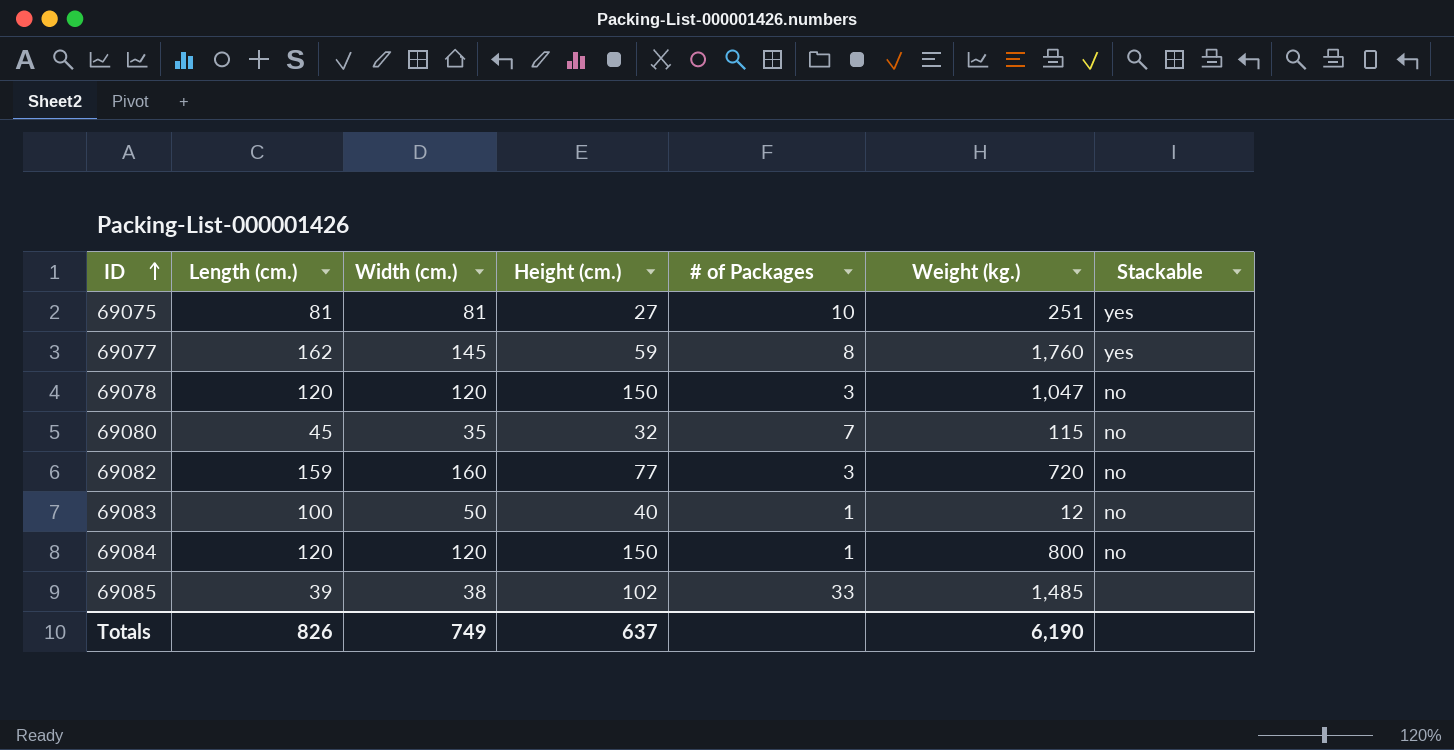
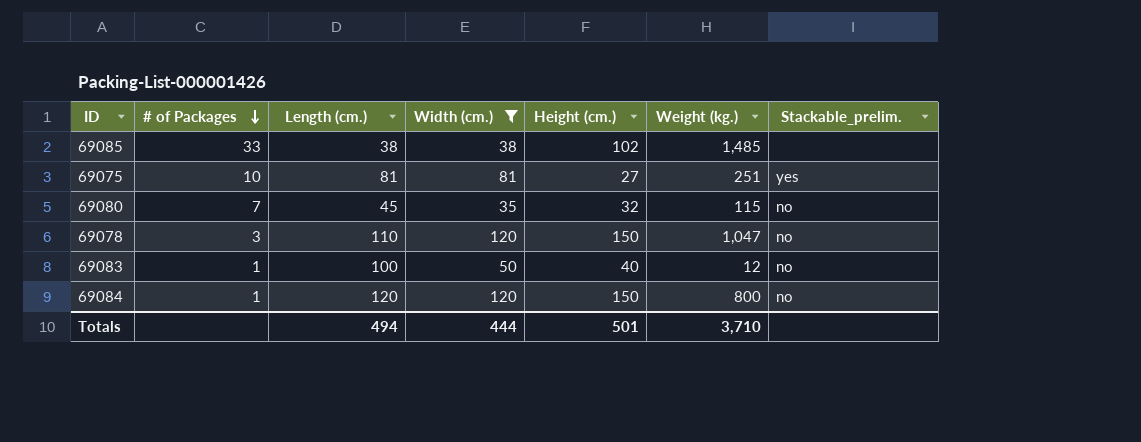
filter: none -> Width (cm.) <= 120
row order: ID ascending -> # of Packages descending
column # of Packages | position: 5 -> 2
column name: Stackable -> Stackable_prelim.
69085 | Length (cm.): 39 -> 38
69078 | Length (cm.): 120 -> 110
Totals | Length (cm.): 826 -> 494
Totals | Width (cm.): 749 -> 444
Totals | Height (cm.): 637 -> 501
Totals | Weight (kg.): 6,190 -> 3,710

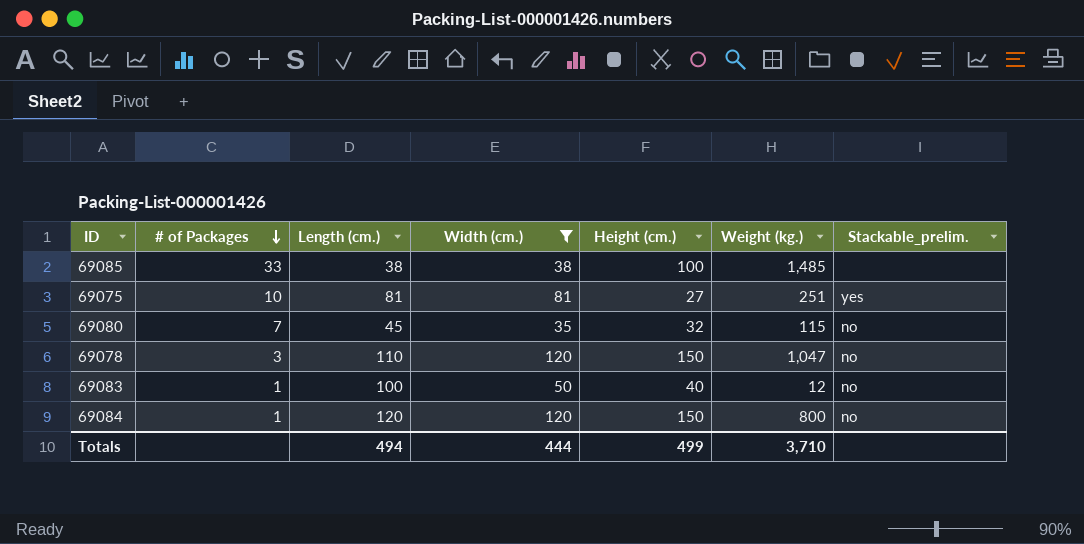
69085 | Height (cm.): 102 -> 100
Totals | Height (cm.): 501 -> 499

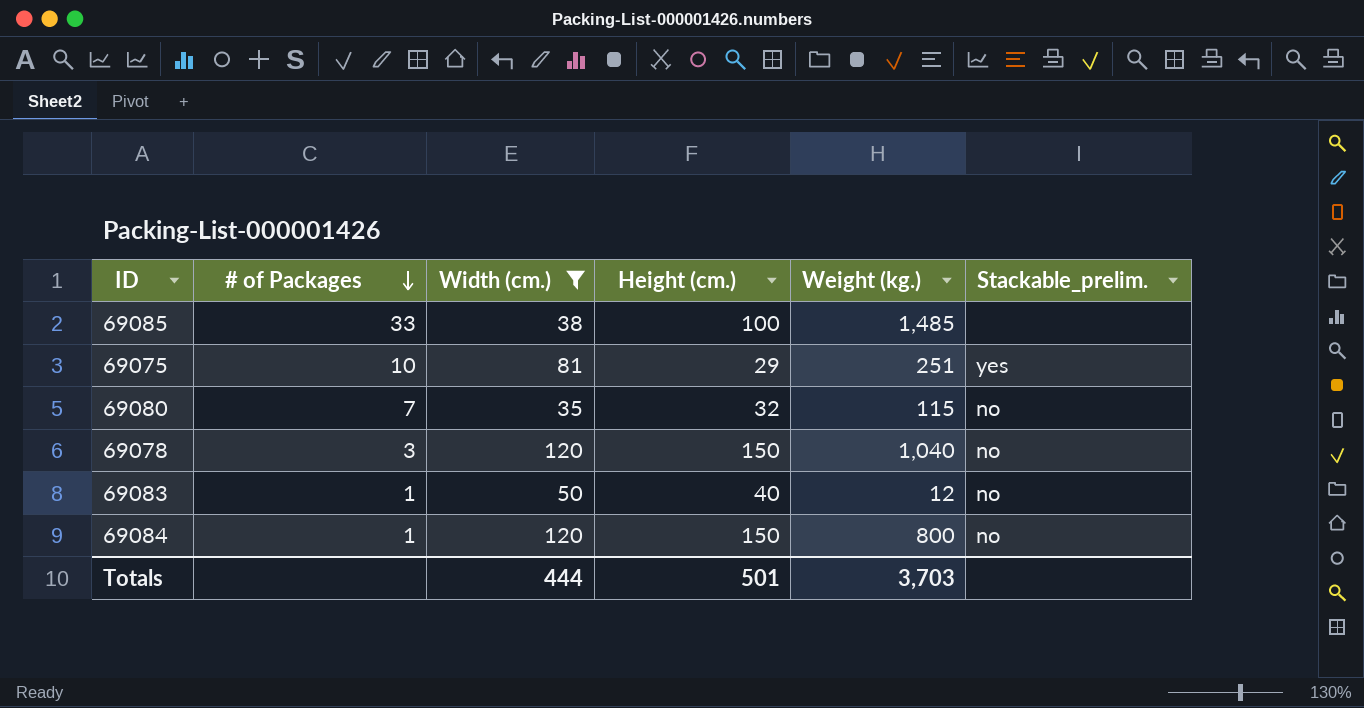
column Length (cm.) | position: 3 -> none
69075 | Height (cm.): 27 -> 29
69078 | Weight (kg.): 1,047 -> 1,040
Totals | Height (cm.): 499 -> 501
Totals | Weight (kg.): 3,710 -> 3,703

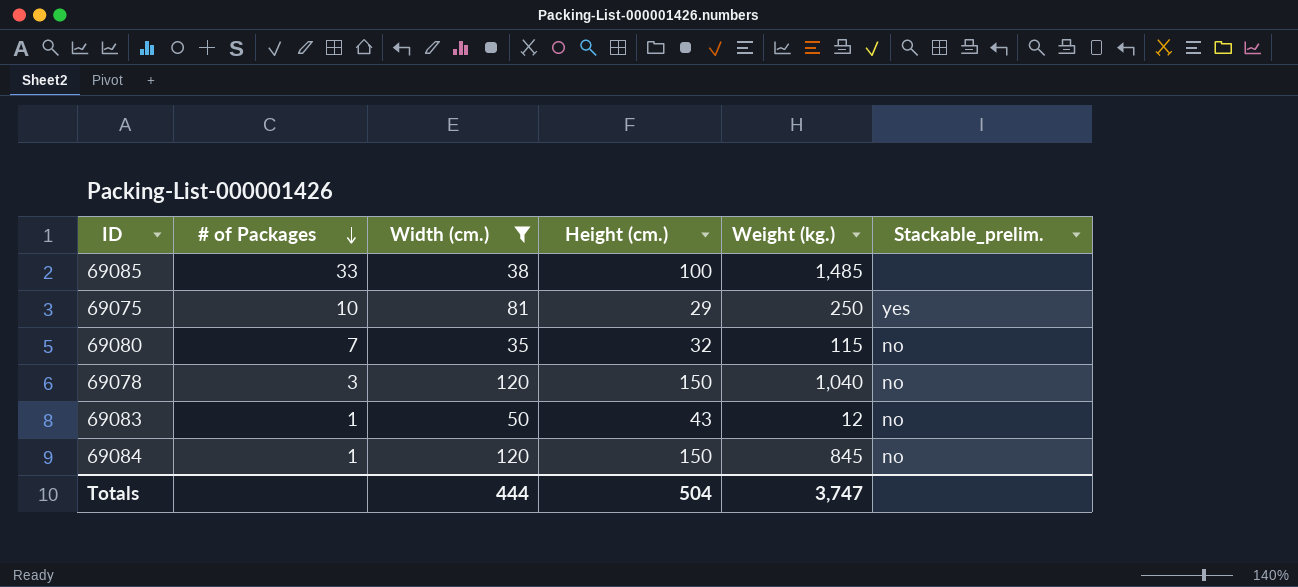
69075 | Weight (kg.): 251 -> 250
69083 | Height (cm.): 40 -> 43
69084 | Weight (kg.): 800 -> 845
Totals | Height (cm.): 501 -> 504
Totals | Weight (kg.): 3,703 -> 3,747

